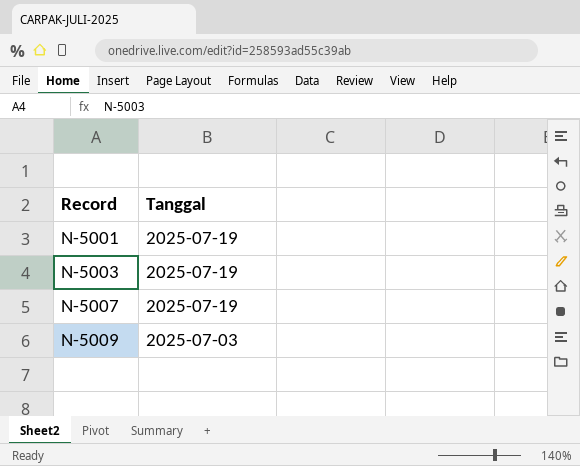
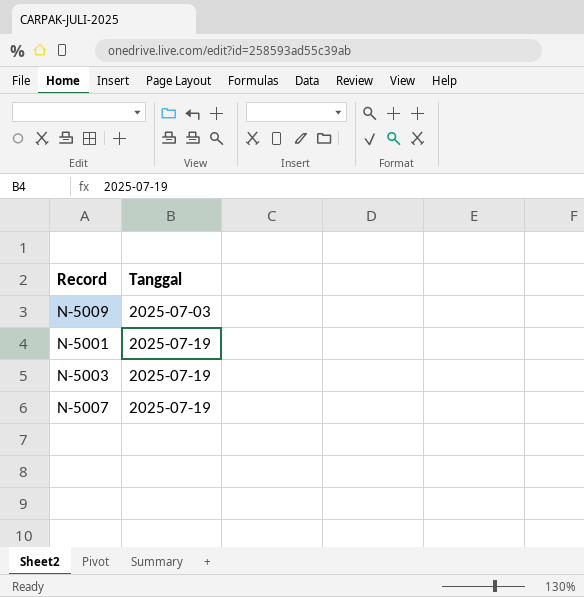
row order: Record ascending -> Tanggal ascending

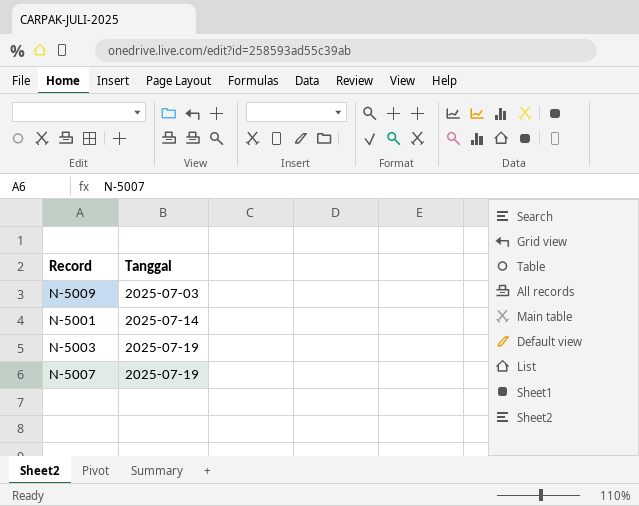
N-5001 | Tanggal: 2025-07-19 -> 2025-07-14

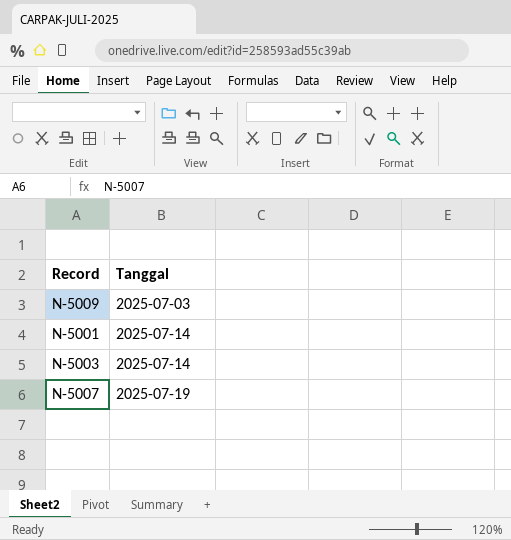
N-5003 | Tanggal: 2025-07-19 -> 2025-07-14

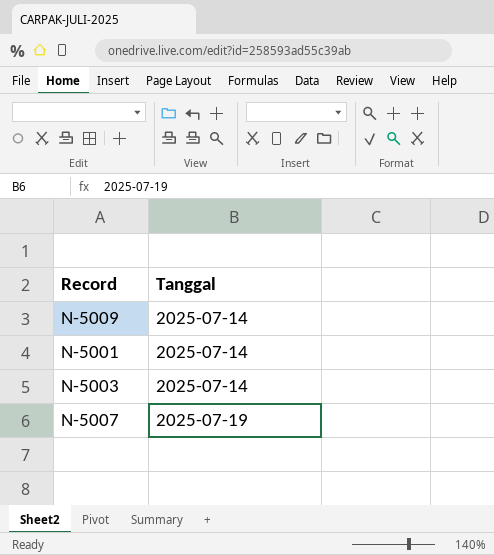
N-5009 | Tanggal: 2025-07-03 -> 2025-07-14

